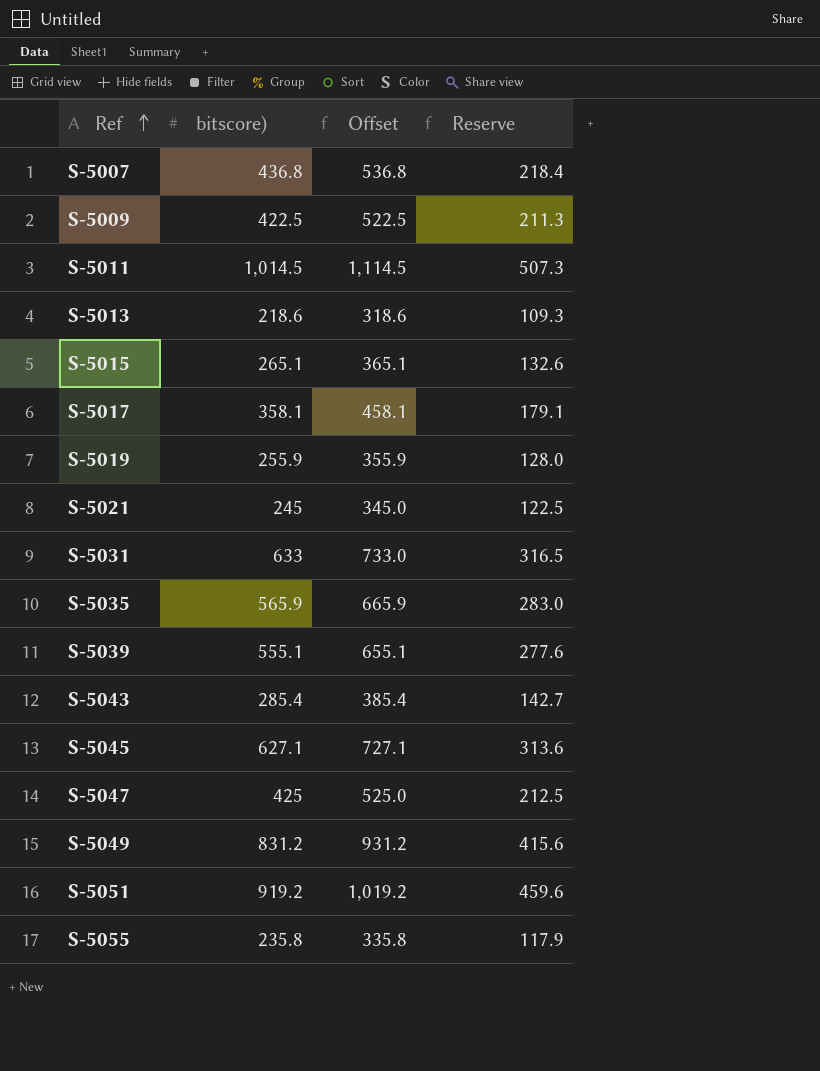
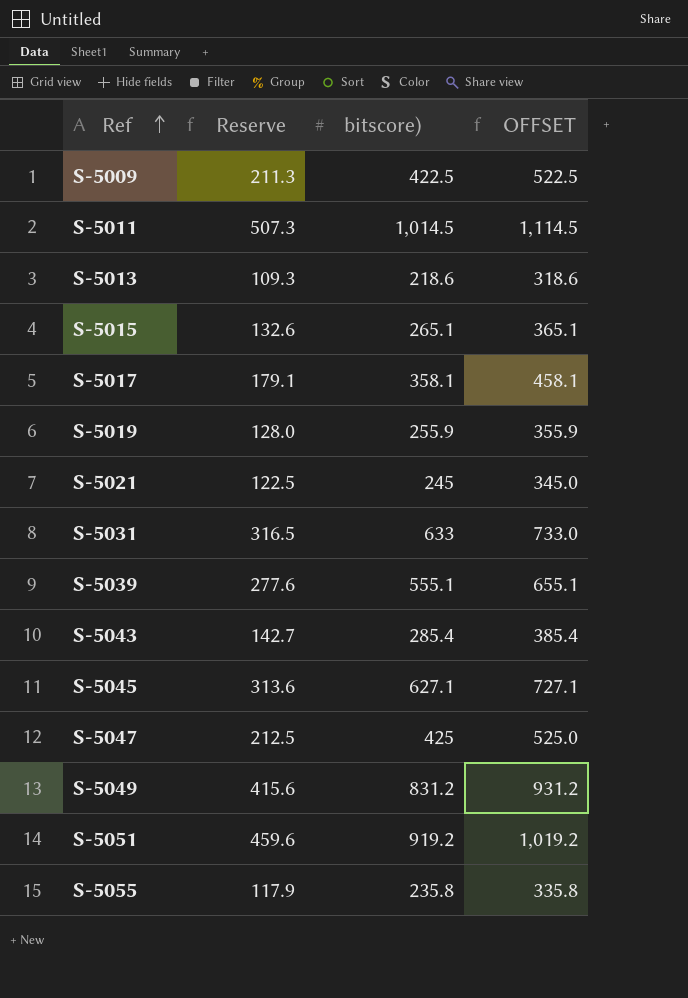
column Reserve | position: 4 -> 2
column name: Offset -> OFFSET
row S-5007: 436.8 | 536.8 | 218.4 -> none
row S-5035: 565.9 | 665.9 | 283.0 -> none

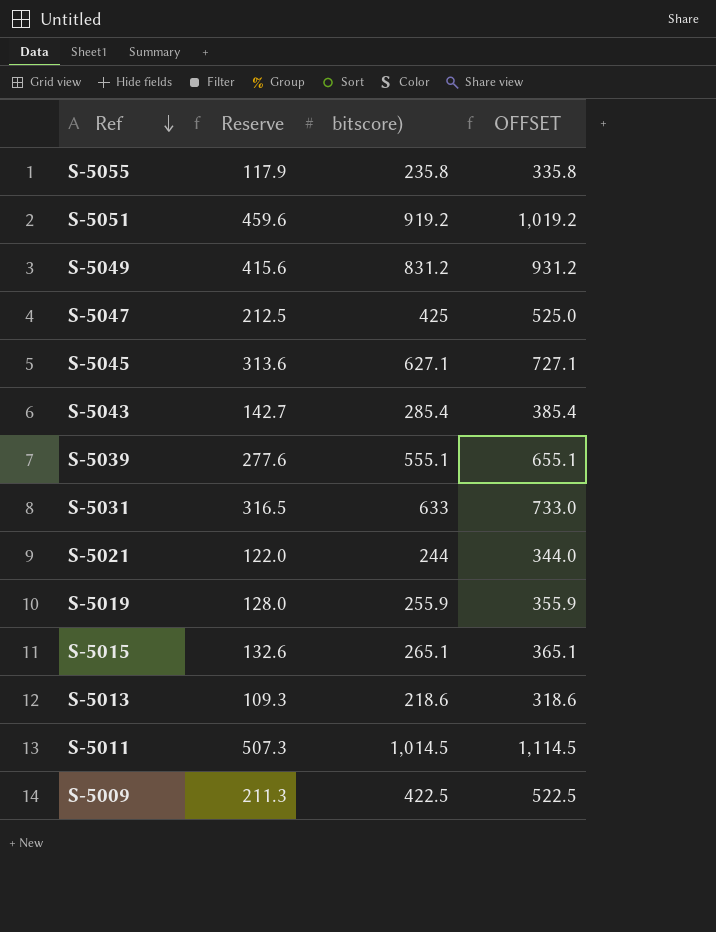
row order: Ref ascending -> Ref descending
row S-5017: 179.1 | 358.1 | 458.1 -> none
S-5021 | Reserve: 122.5 -> 122.0
S-5021 | bitscore): 245 -> 244
S-5021 | OFFSET: 345.0 -> 344.0

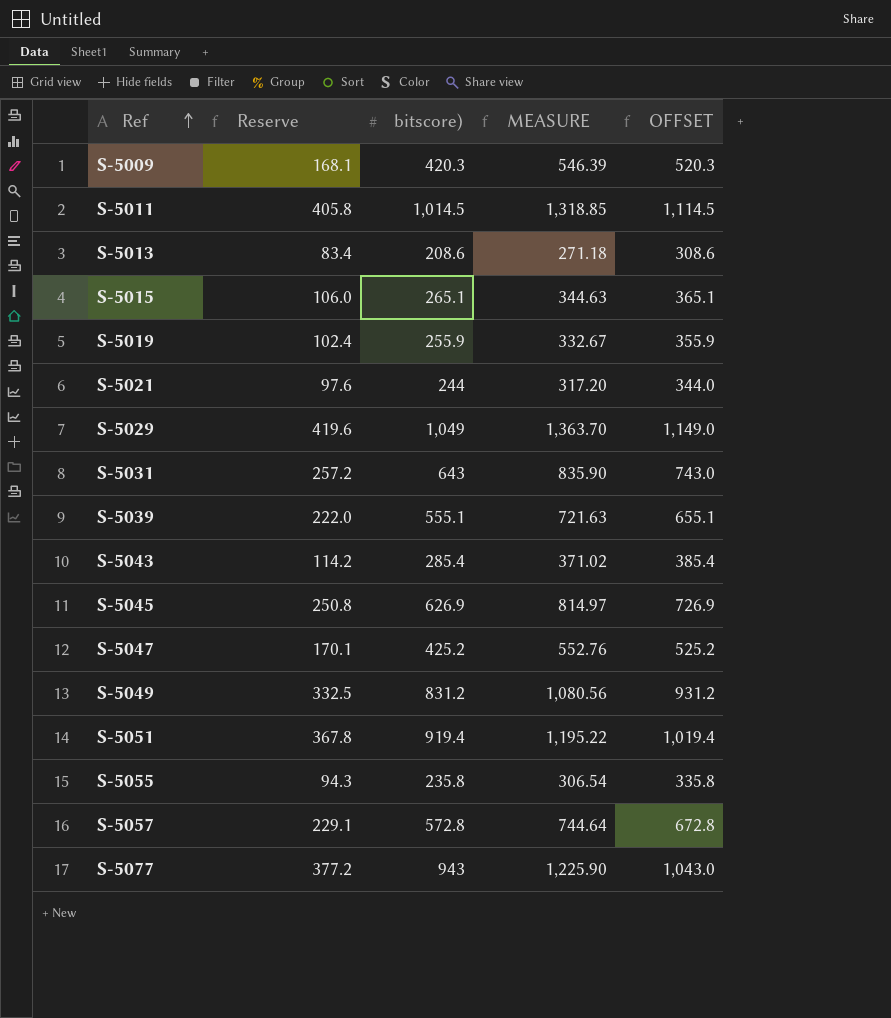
row order: Ref descending -> Ref ascending
column Reserve | formula: [bitscore)] * 0.5 -> [bitscore)] * 0.4
column MEASURE | formula: none -> [bitscore)] * 1.3
S-5009 | bitscore): 422.5 -> 420.3
S-5009 | OFFSET: 522.5 -> 520.3
S-5013 | bitscore): 218.6 -> 208.6
S-5013 | OFFSET: 318.6 -> 308.6
row S-5029: none -> 419.6 | 1,049 | 1,363.70 | 1,149.0
S-5031 | bitscore): 633 -> 643
S-5031 | OFFSET: 733.0 -> 743.0
S-5045 | bitscore): 627.1 -> 626.9
S-5045 | OFFSET: 727.1 -> 726.9
S-5047 | bitscore): 425 -> 425.2
S-5047 | OFFSET: 525.0 -> 525.2
S-5051 | bitscore): 919.2 -> 919.4
S-5051 | OFFSET: 1,019.2 -> 1,019.4
row S-5057: none -> 229.1 | 572.8 | 744.64 | 672.8
row S-5077: none -> 377.2 | 943 | 1,225.90 | 1,043.0

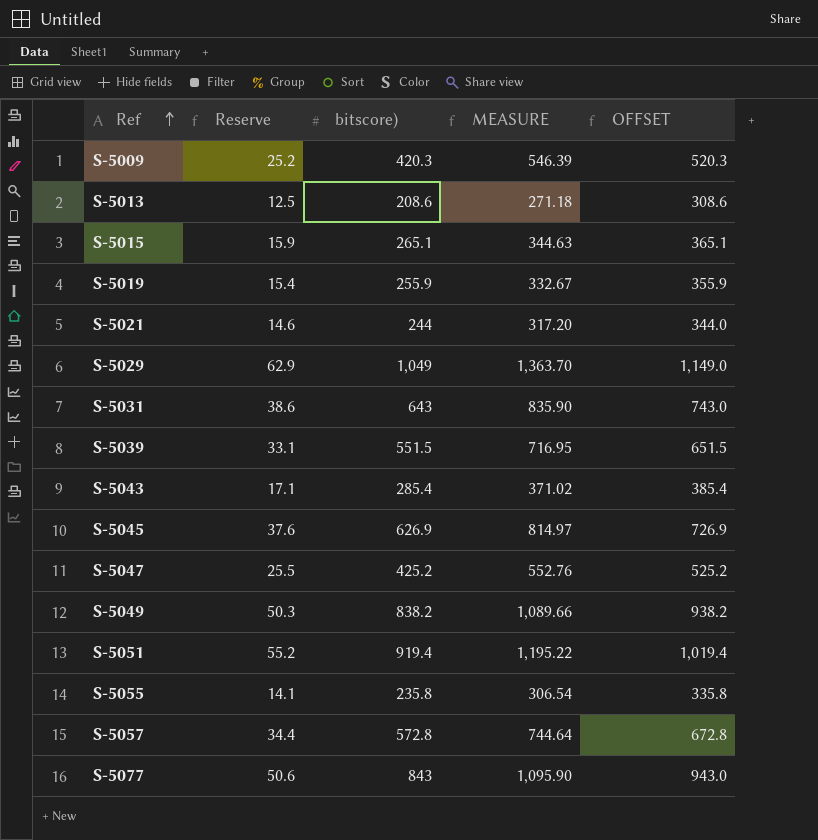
column Reserve | formula: [bitscore)] * 0.4 -> [bitscore)] * 0.06
row S-5011: 405.8 | 1,014.5 | 1,318.85 | 1,114.5 -> none
S-5039 | bitscore): 555.1 -> 551.5
S-5039 | MEASURE: 721.63 -> 716.95
S-5039 | OFFSET: 655.1 -> 651.5
S-5049 | bitscore): 831.2 -> 838.2
S-5049 | MEASURE: 1,080.56 -> 1,089.66
S-5049 | OFFSET: 931.2 -> 938.2
S-5077 | bitscore): 943 -> 843
S-5077 | MEASURE: 1,225.90 -> 1,095.90
S-5077 | OFFSET: 1,043.0 -> 943.0

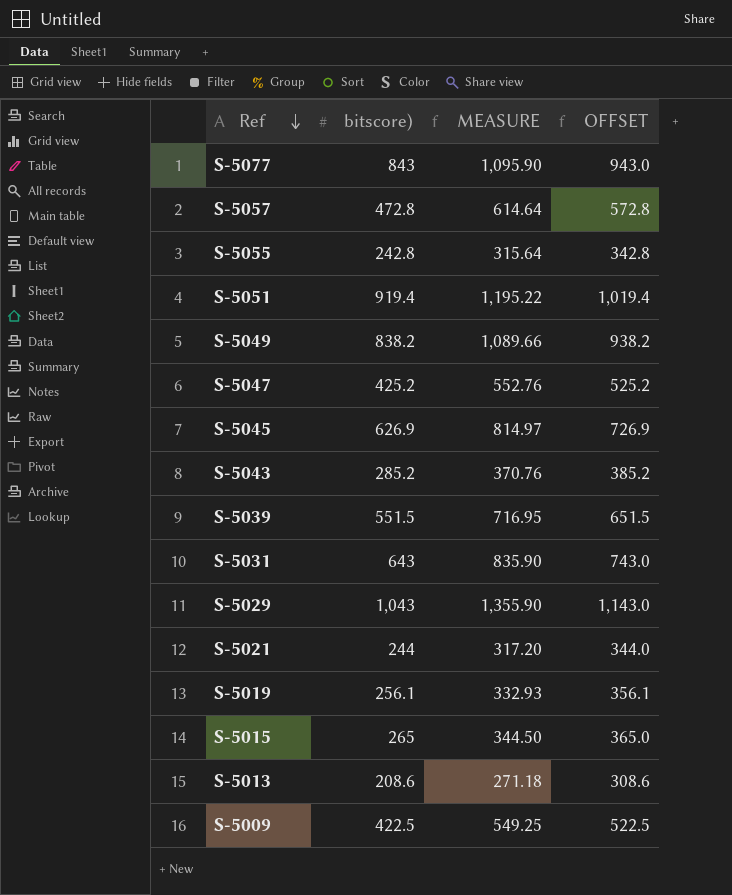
row order: Ref ascending -> Ref descending
column Reserve | formula: [bitscore)] * 0.06 -> none
S-5057 | bitscore): 572.8 -> 472.8
S-5057 | MEASURE: 744.64 -> 614.64
S-5057 | OFFSET: 672.8 -> 572.8
S-5055 | bitscore): 235.8 -> 242.8
S-5055 | MEASURE: 306.54 -> 315.64
S-5055 | OFFSET: 335.8 -> 342.8
S-5043 | bitscore): 285.4 -> 285.2
S-5043 | MEASURE: 371.02 -> 370.76
S-5043 | OFFSET: 385.4 -> 385.2
S-5029 | bitscore): 1,049 -> 1,043
S-5029 | MEASURE: 1,363.70 -> 1,355.90
S-5029 | OFFSET: 1,149.0 -> 1,143.0
S-5019 | bitscore): 255.9 -> 256.1
S-5019 | MEASURE: 332.67 -> 332.93
S-5019 | OFFSET: 355.9 -> 356.1
S-5015 | bitscore): 265.1 -> 265
S-5015 | MEASURE: 344.63 -> 344.50
S-5015 | OFFSET: 365.1 -> 365.0
S-5009 | bitscore): 420.3 -> 422.5
S-5009 | MEASURE: 546.39 -> 549.25
S-5009 | OFFSET: 520.3 -> 522.5

